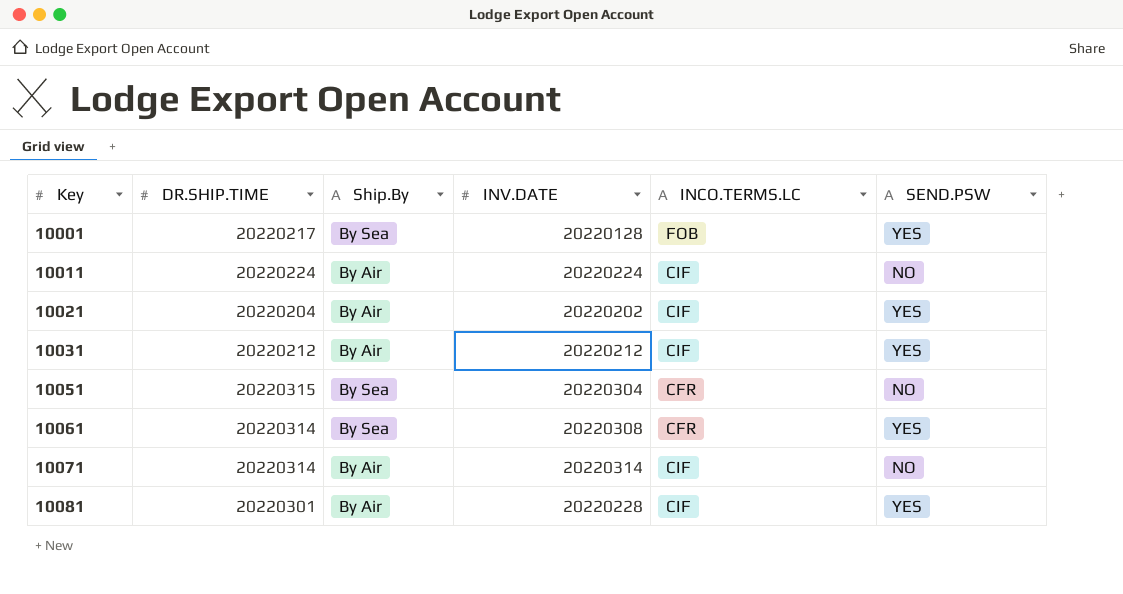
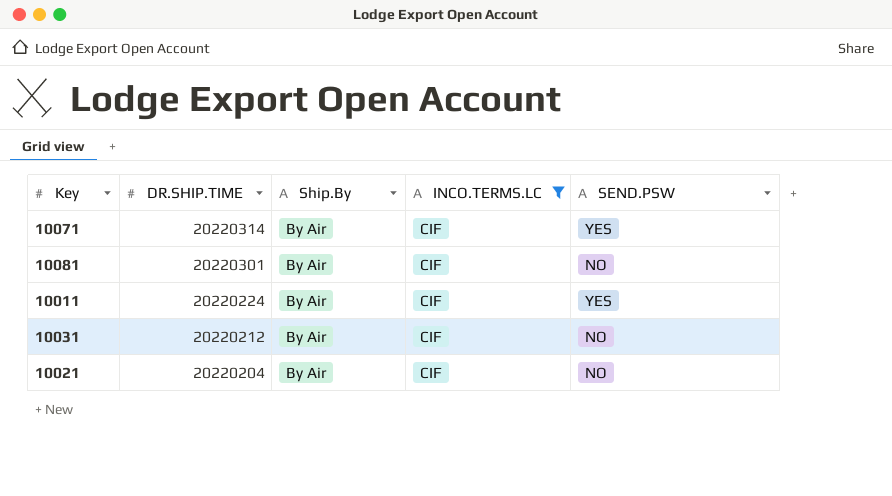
filter: none -> INCO.TERMS.LC = CIF
row order: Key ascending -> DR.SHIP.TIME descending
column INV.DATE | position: 4 -> none
10071 | SEND.PSW: NO -> YES
10081 | SEND.PSW: YES -> NO
10011 | SEND.PSW: NO -> YES
10031 | SEND.PSW: YES -> NO
10021 | SEND.PSW: YES -> NO

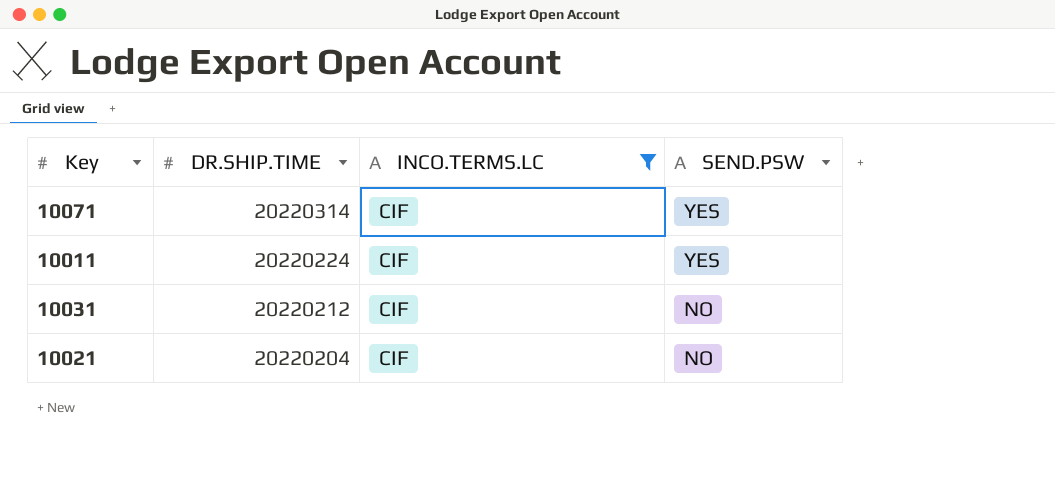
column Ship.By | position: 3 -> none
row 10081: 20220301 | By Air | CIF | NO -> none

